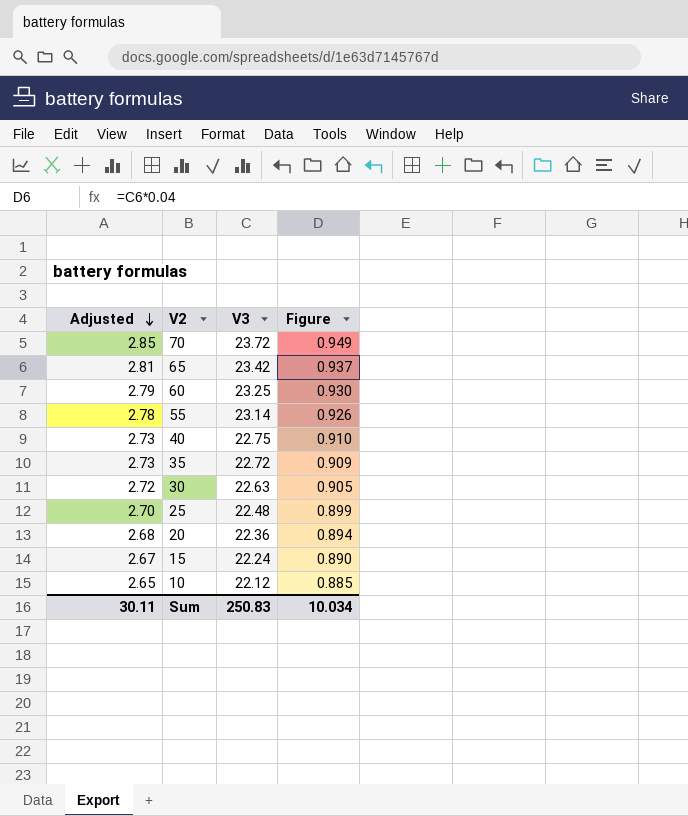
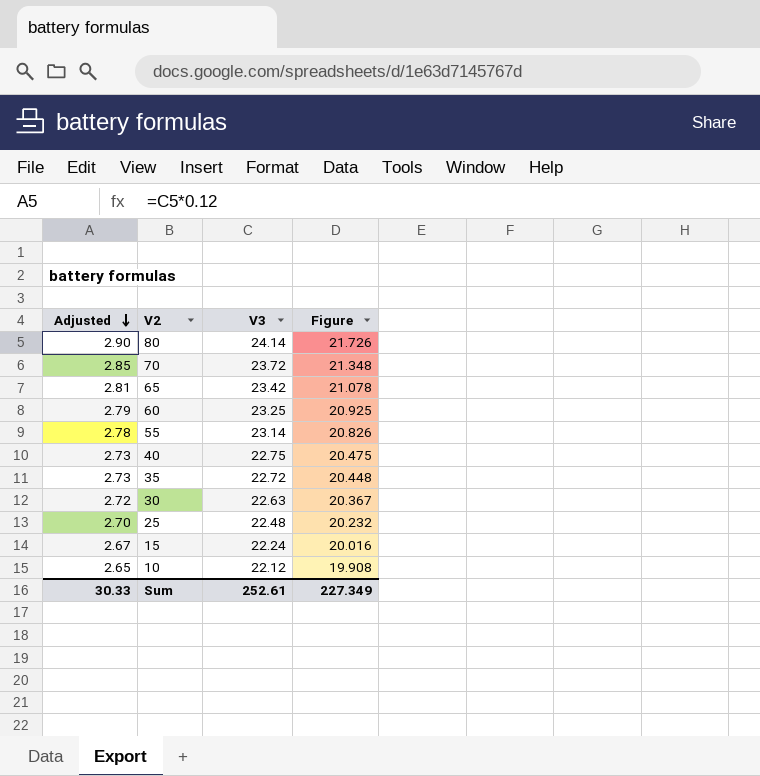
column Figure | formula: [V3] * 0.04 -> [V3] * 0.9
row 20: 2.68 | 22.36 | 0.894 -> none
row 80: none -> 2.90 | 24.14 | 21.726
Sum | Adjusted: 30.11 -> 30.33
Sum | V3: 250.83 -> 252.61
Sum | Figure: 10.034 -> 227.349

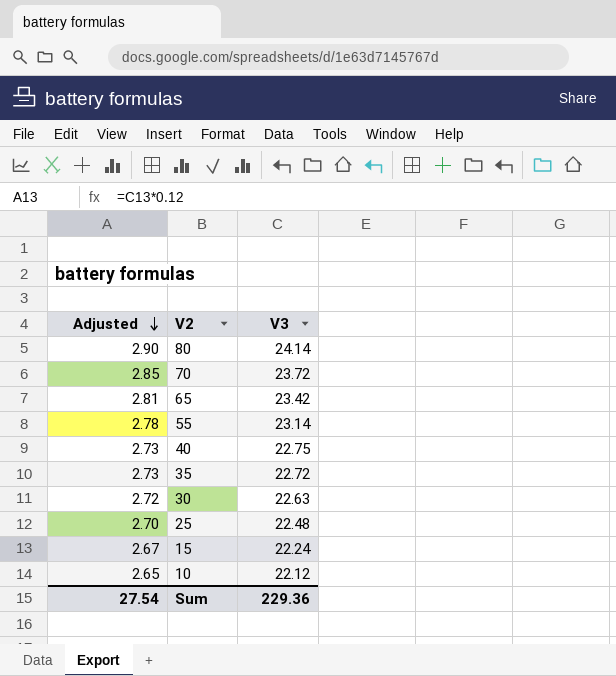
column Figure | formula: [V3] * 0.9 -> none
row 60: 2.79 | 23.25 | 20.925 -> none
Sum | Adjusted: 30.33 -> 27.54
Sum | V3: 252.61 -> 229.36

